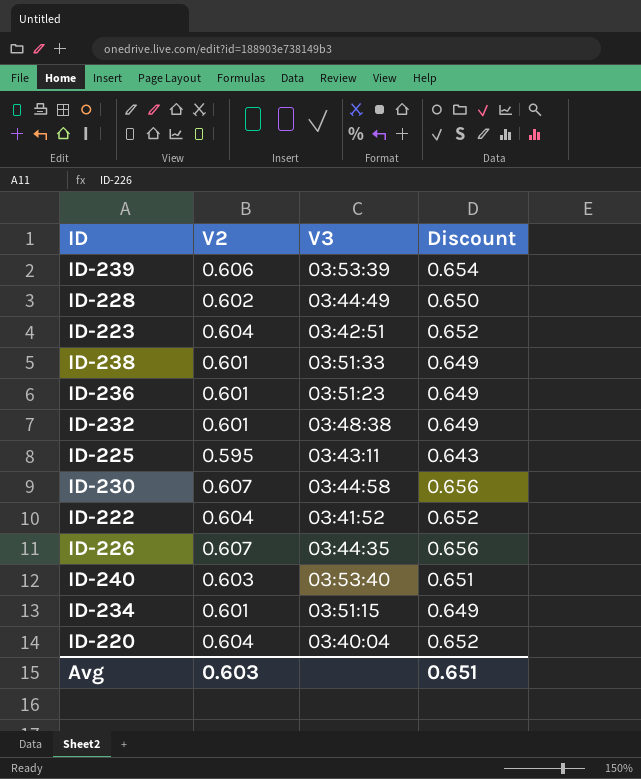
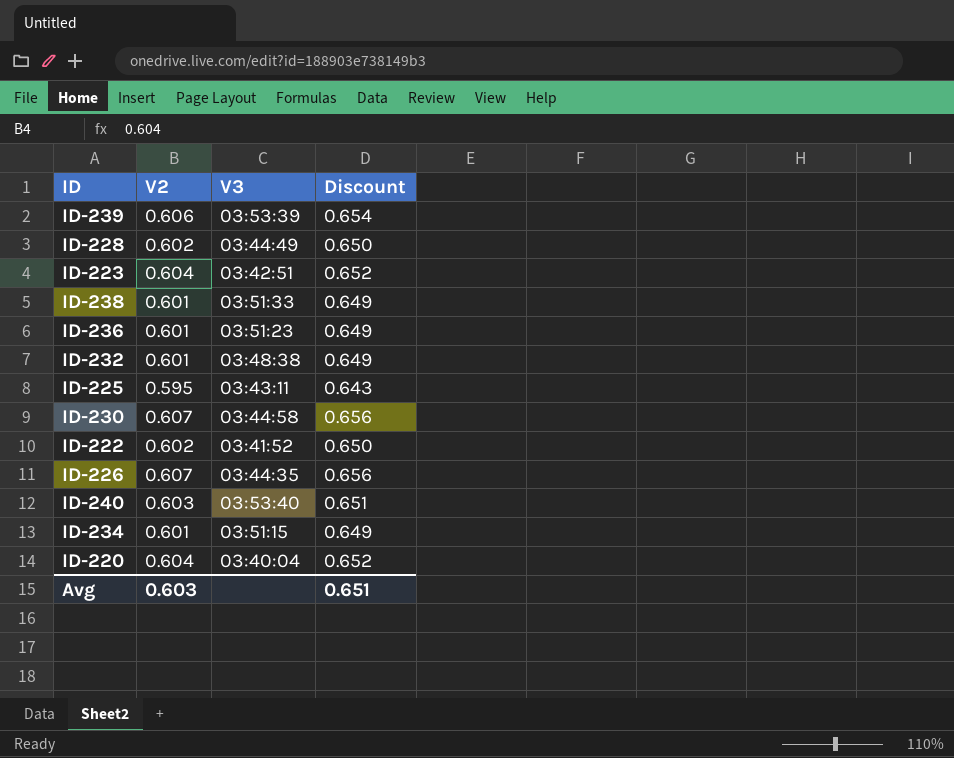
ID-222 | V2: 0.604 -> 0.602
ID-222 | Discount: 0.652 -> 0.650

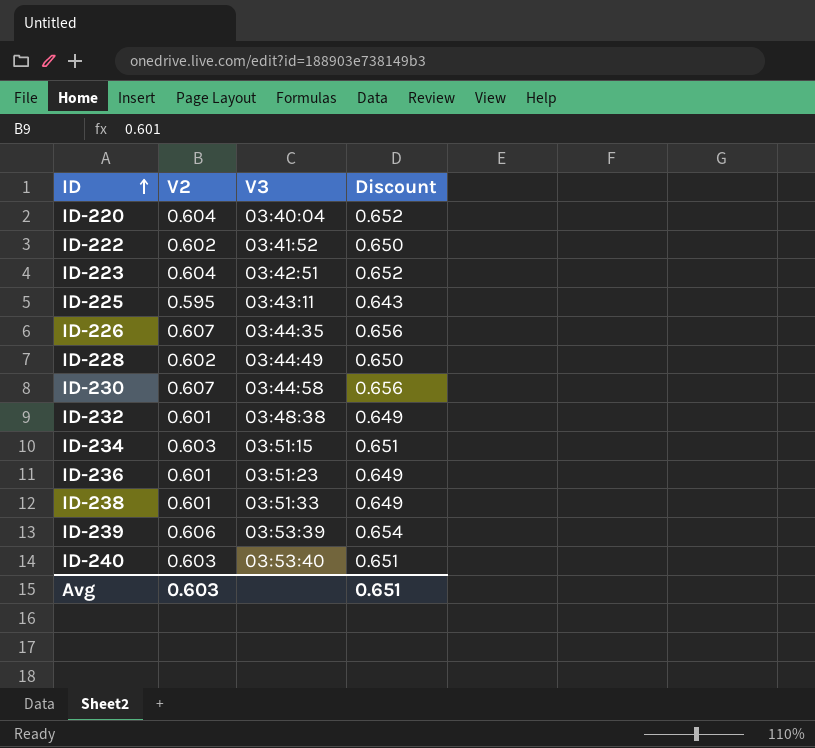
row order: none -> ID ascending
ID-234 | V2: 0.601 -> 0.603
ID-234 | Discount: 0.649 -> 0.651

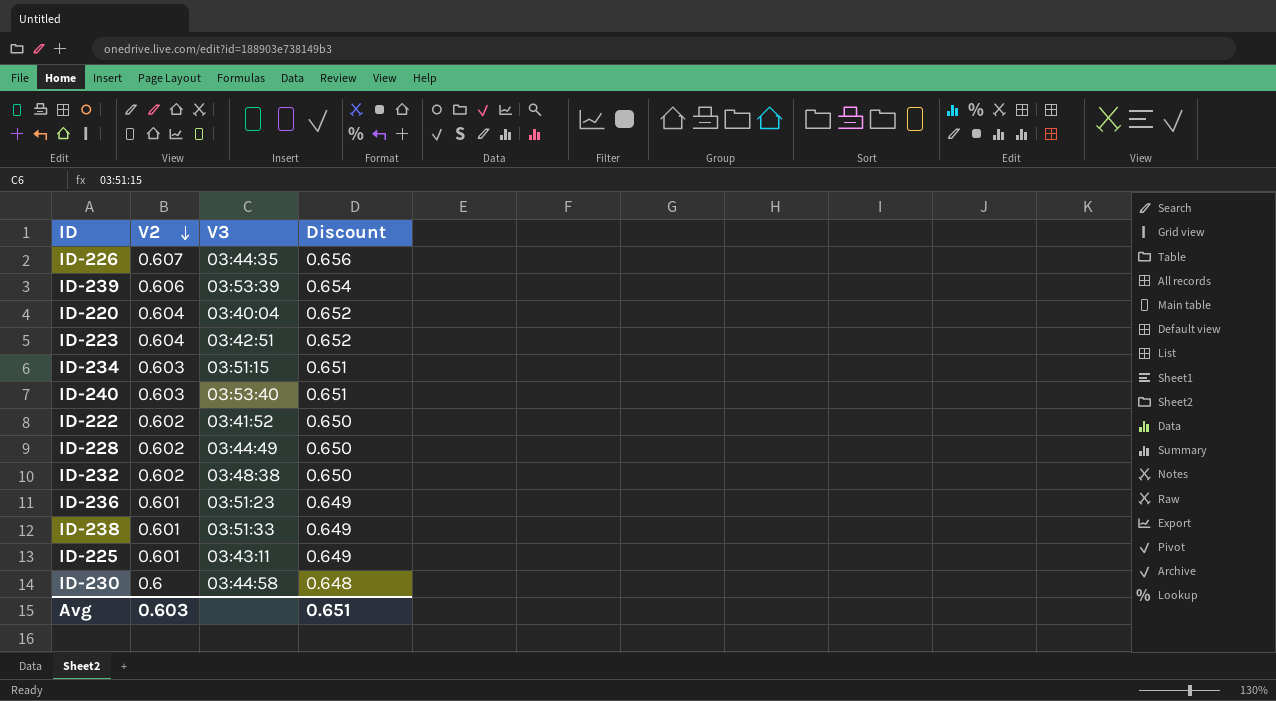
row order: ID ascending -> V2 descending
ID-232 | V2: 0.601 -> 0.602
ID-232 | Discount: 0.649 -> 0.650
ID-225 | V2: 0.595 -> 0.601
ID-225 | Discount: 0.643 -> 0.649
ID-230 | V2: 0.607 -> 0.6
ID-230 | Discount: 0.656 -> 0.648

